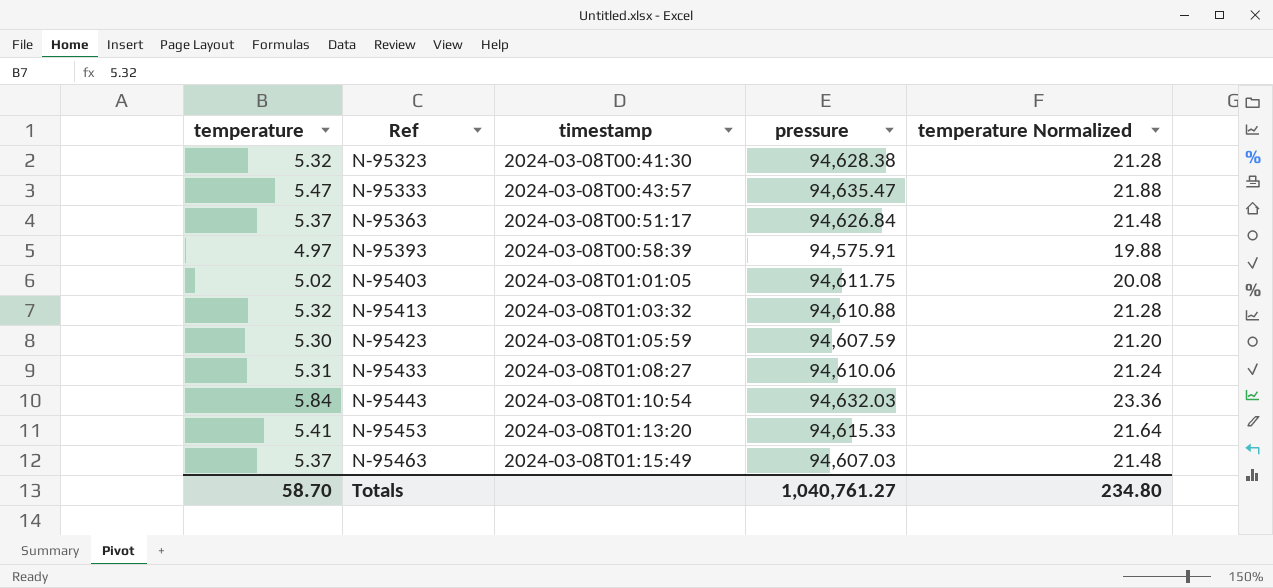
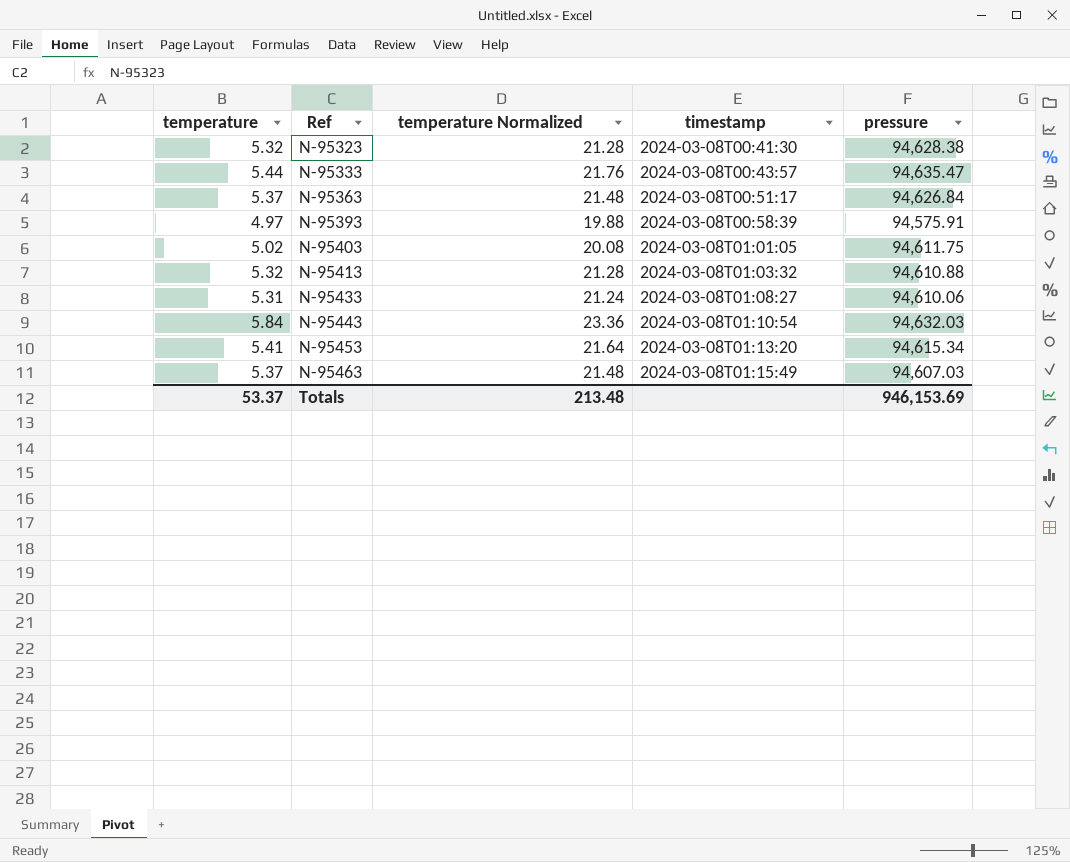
column temperature Normalized | position: 5 -> 3
row N-95423: 5.30 | 2024-03-08T01:05:59 | 94,607.59 | 21.20 -> none
N-95333 | temperature: 5.47 -> 5.44
N-95333 | temperature Normalized: 21.88 -> 21.76
N-95453 | pressure: 94,615.33 -> 94,615.34
Totals | temperature: 58.70 -> 53.37
Totals | temperature Normalized: 234.80 -> 213.48
Totals | pressure: 1,040,761.27 -> 946,153.69

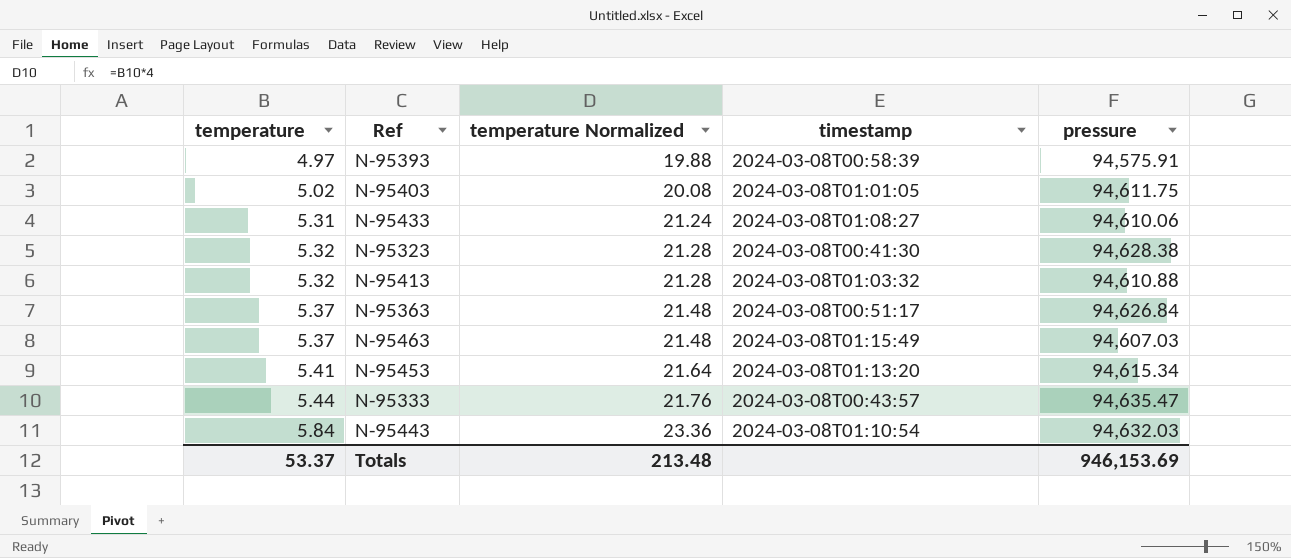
row order: Ref ascending -> temperature ascending

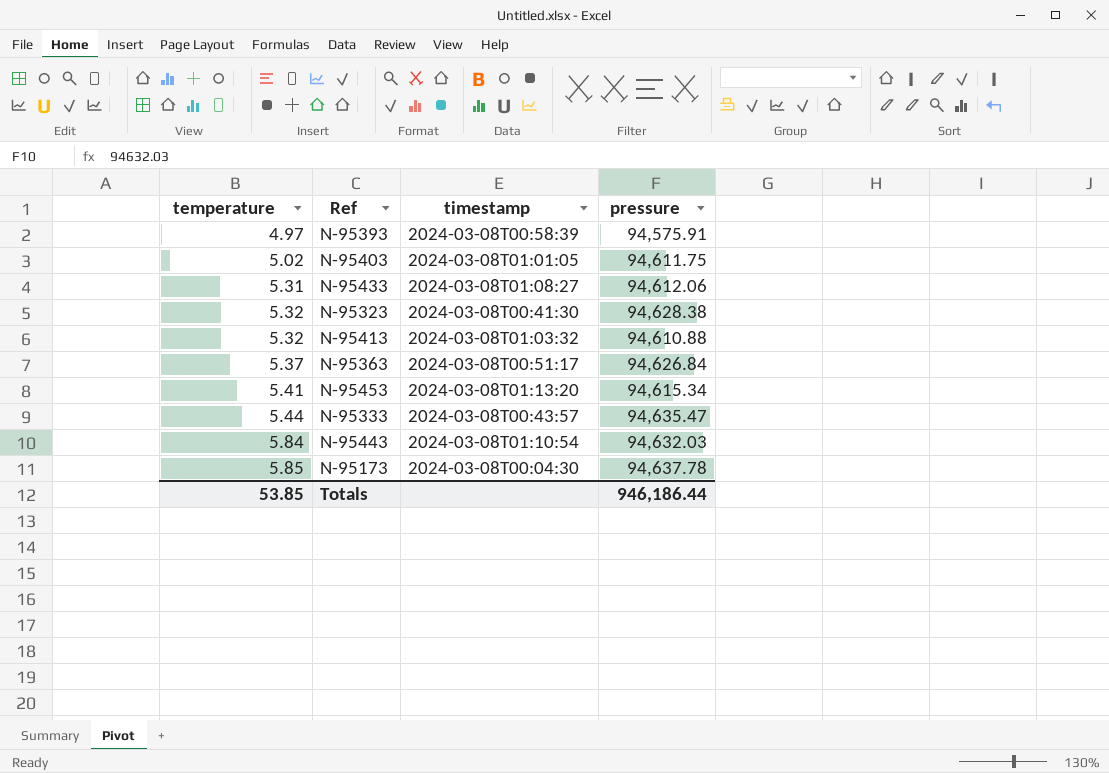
column temperature Normalized | formula: [temperature] * 4 -> none
row N-95463: 5.37 | 21.48 | 2024-03-08T01:15:49 | 94,607.03 -> none
N-95433 | pressure: 94,610.06 -> 94,612.06
row N-95173: none -> 5.85 | 2024-03-08T00:04:30 | 94,637.78
Totals | temperature: 53.37 -> 53.85
Totals | pressure: 946,153.69 -> 946,186.44

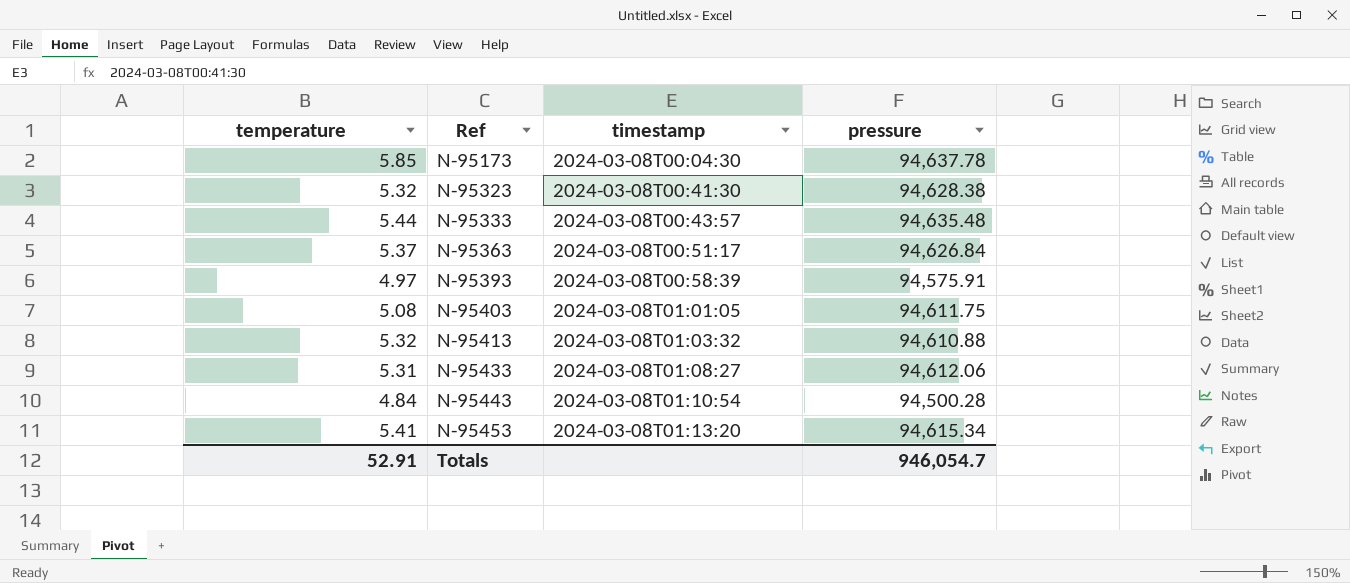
row order: temperature ascending -> Ref ascending
N-95333 | pressure: 94,635.47 -> 94,635.48
N-95403 | temperature: 5.02 -> 5.08
N-95443 | temperature: 5.84 -> 4.84
N-95443 | pressure: 94,632.03 -> 94,500.28
Totals | temperature: 53.85 -> 52.91
Totals | pressure: 946,186.44 -> 946,054.7

